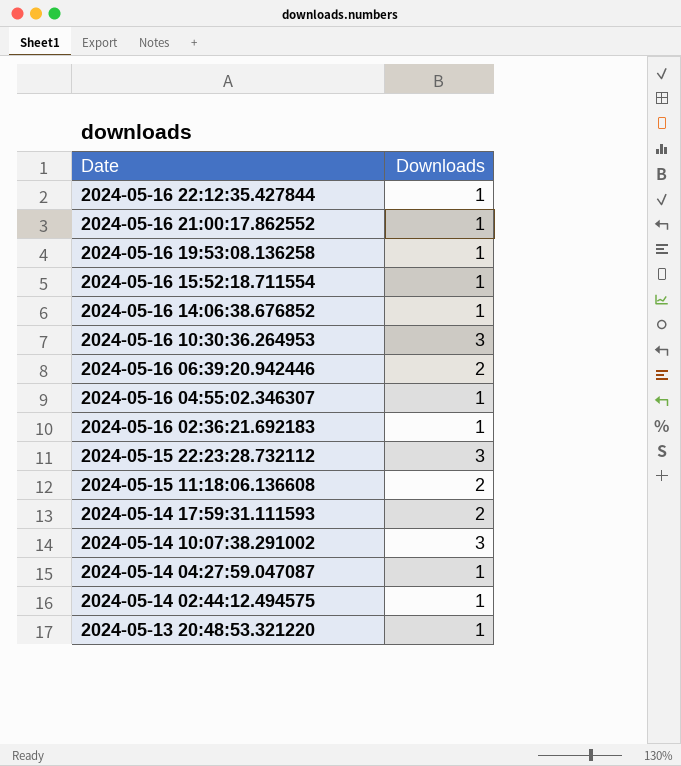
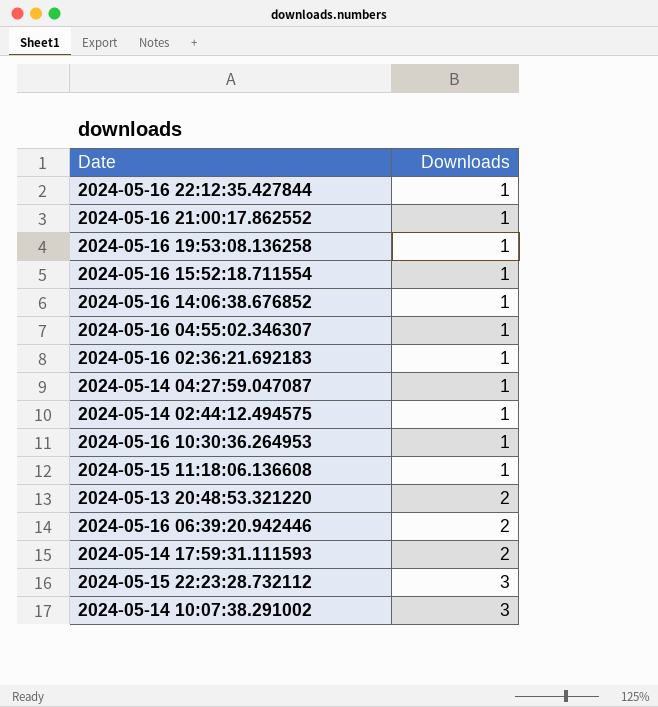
row order: Date descending -> Downloads ascending
2024-05-16 10:30:36.264953 | Downloads: 3 -> 1
2024-05-15 11:18:06.136608 | Downloads: 2 -> 1
2024-05-13 20:48:53.321220 | Downloads: 1 -> 2

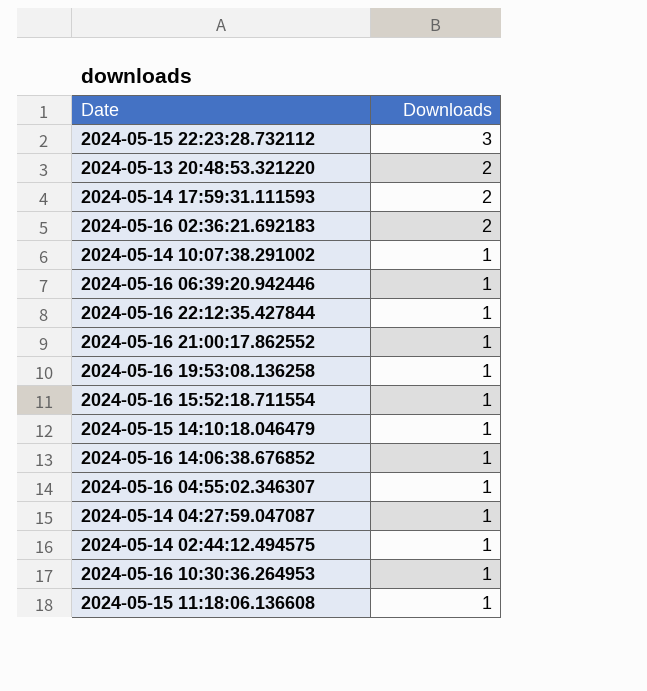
row order: Downloads ascending -> Downloads descending
2024-05-16 02:36:21.692183 | Downloads: 1 -> 2
2024-05-14 10:07:38.291002 | Downloads: 3 -> 1
2024-05-16 06:39:20.942446 | Downloads: 2 -> 1
row 2024-05-15 14:10:18.046479: none -> 1

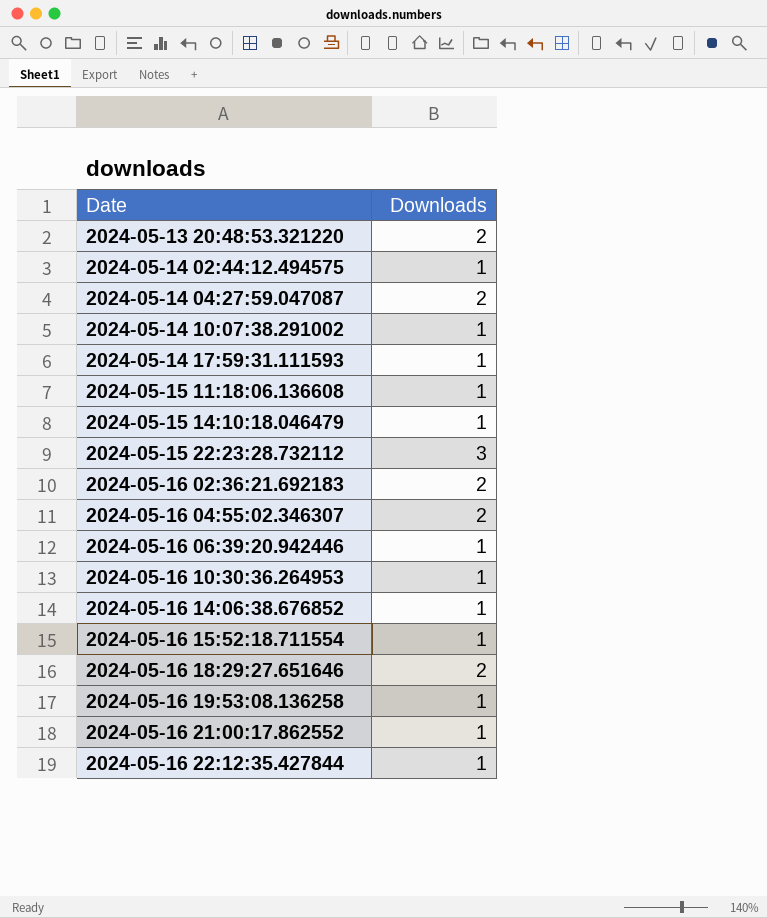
row order: Downloads descending -> Date ascending
2024-05-14 04:27:59.047087 | Downloads: 1 -> 2
2024-05-14 17:59:31.111593 | Downloads: 2 -> 1
2024-05-16 04:55:02.346307 | Downloads: 1 -> 2
row 2024-05-16 18:29:27.651646: none -> 2

